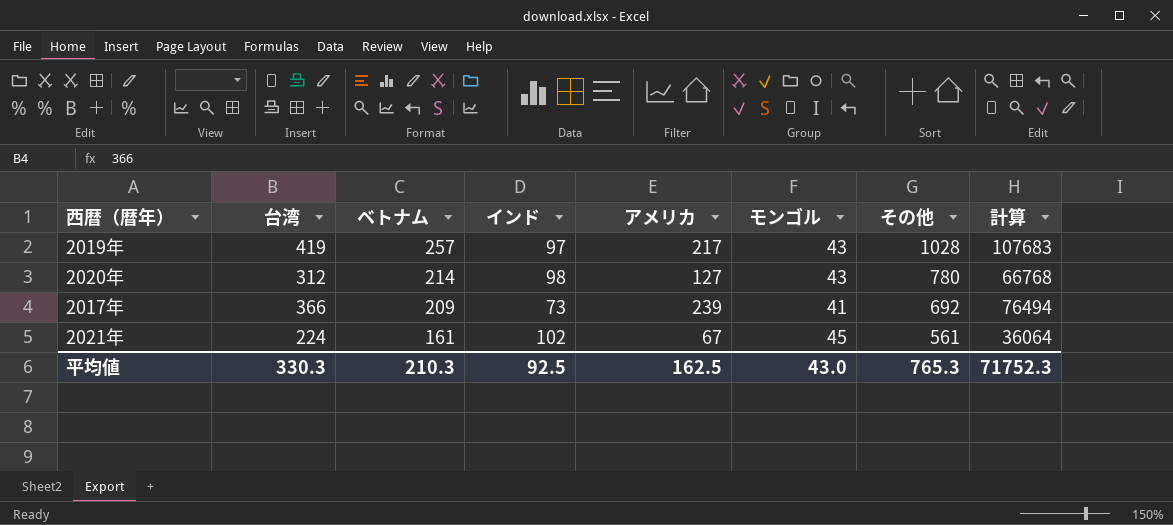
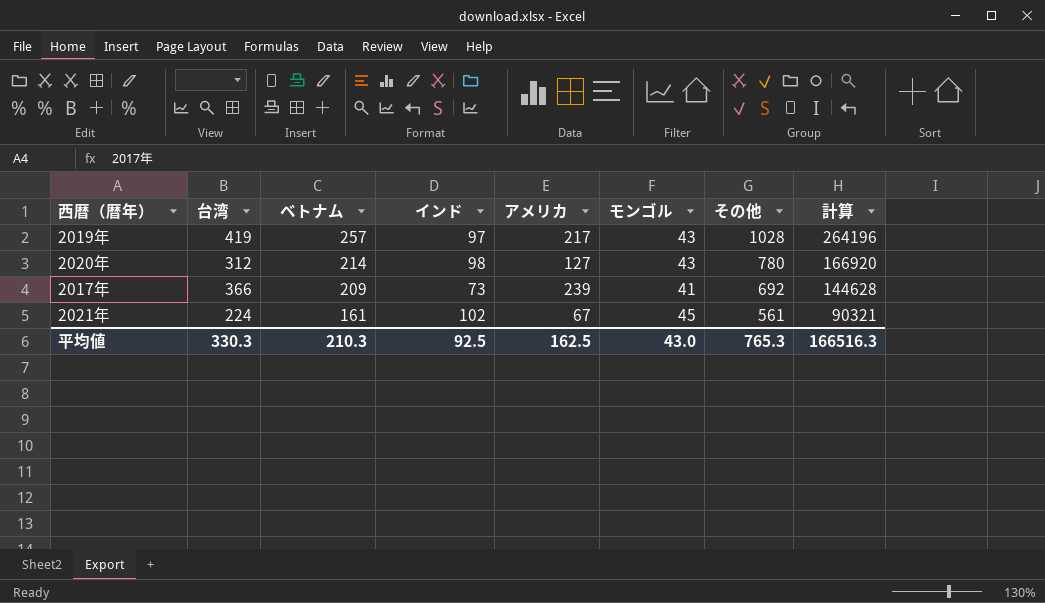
column 計算 | formula: [台湾] * [ベトナム] -> [ベトナム] * [その他]
平均値 | 計算: 71752.3 -> 166516.3

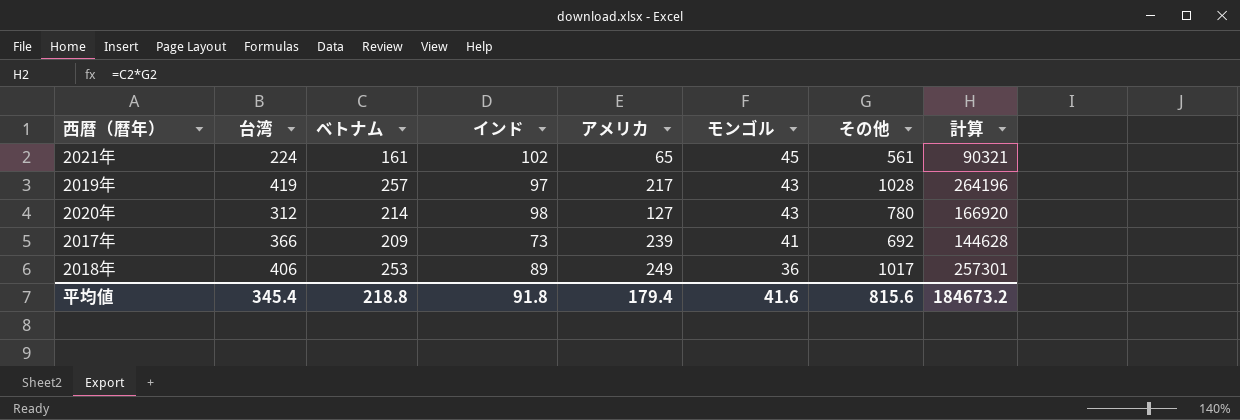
row order: ベトナム descending -> モンゴル descending
2021年 | アメリカ: 67 -> 65
row 2018年: none -> 406 | 253 | 89 | 249 | 36 | 1017 | 257301
平均値 | 台湾: 330.3 -> 345.4
平均値 | ベトナム: 210.3 -> 218.8
平均値 | インド: 92.5 -> 91.8
平均値 | アメリカ: 162.5 -> 179.4
平均値 | モンゴル: 43.0 -> 41.6
平均値 | その他: 765.3 -> 815.6
平均値 | 計算: 166516.3 -> 184673.2

